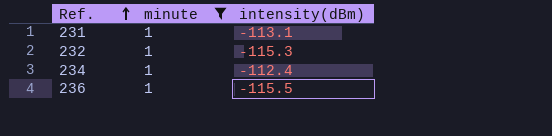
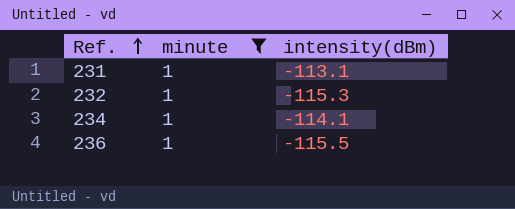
234 | intensity(dBm): -112.4 -> -114.1

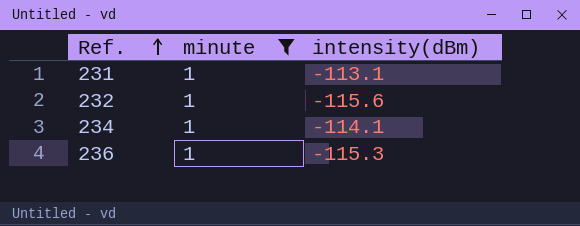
232 | intensity(dBm): -115.3 -> -115.6
236 | intensity(dBm): -115.5 -> -115.3

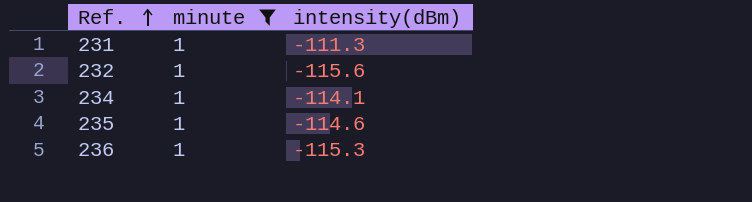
231 | intensity(dBm): -113.1 -> -111.3
row 235: none -> 1 | -114.6

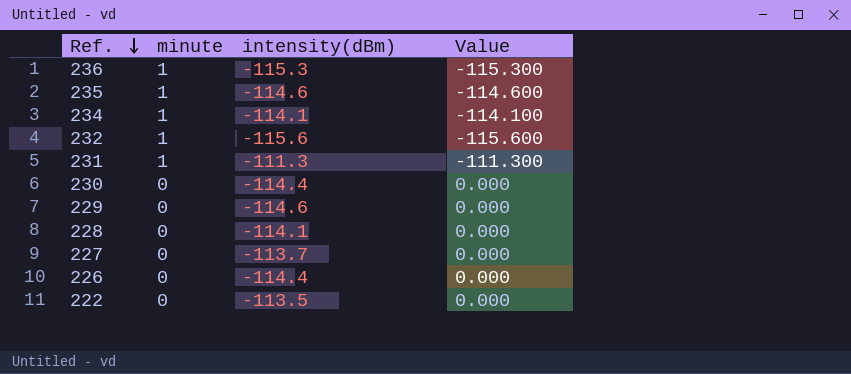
filter: minute = 1 -> none
row order: Ref. ascending -> Ref. descending
column Value | formula: none -> [minute] * [intensity(dBm)]

